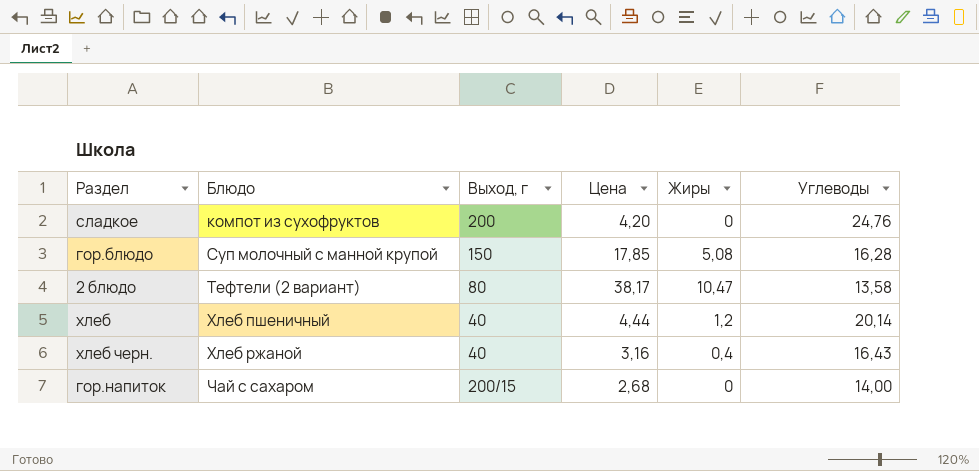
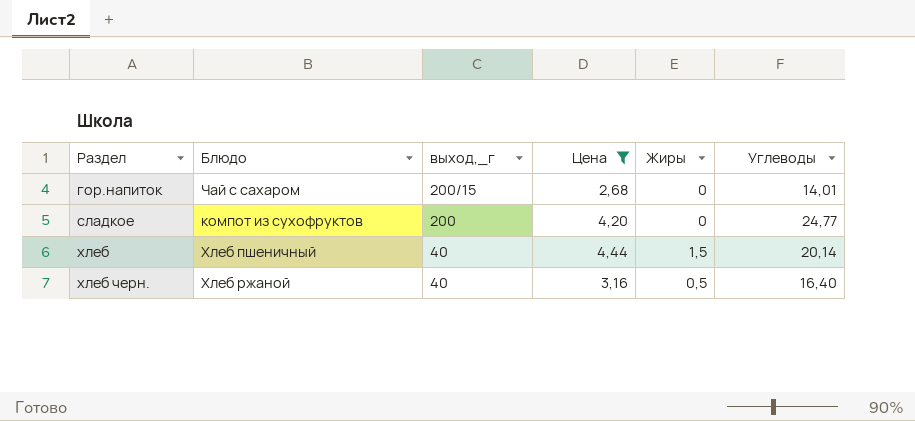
filter: none -> Цена <= 4,44
row order: Блюдо ascending -> Раздел ascending
column name: Выход, г -> выход,_г
гор.напиток | Углеводы: 14,00 -> 14,01
сладкое | Углеводы: 24,76 -> 24,77
хлеб | Жиры: 1,2 -> 1,5
хлеб черн. | Жиры: 0,4 -> 0,5
хлеб черн. | Углеводы: 16,43 -> 16,40

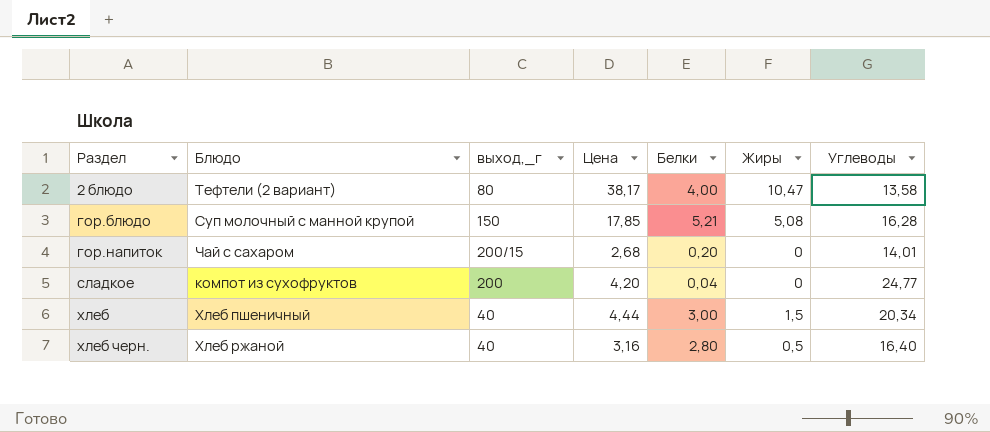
filter: Цена <= 4,44 -> none
column Белки | position: none -> 5
хлеб | Углеводы: 20,14 -> 20,34

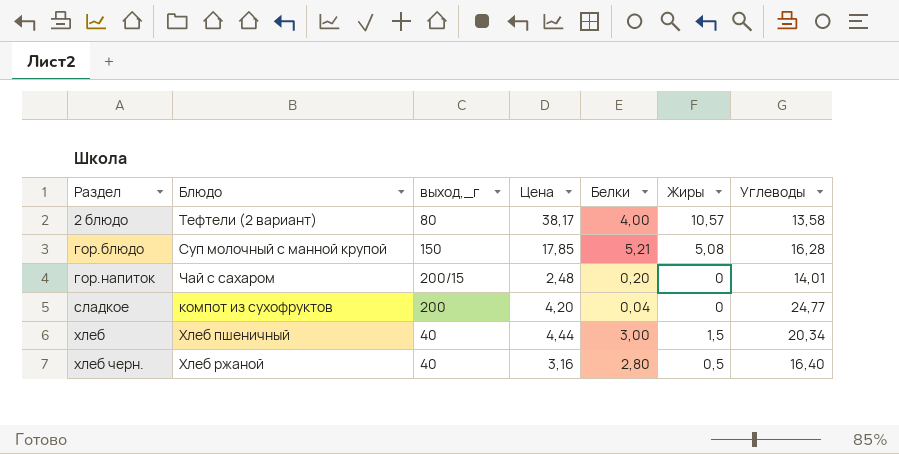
2 блюдо | Жиры: 10,47 -> 10,57
гор.напиток | Цена: 2,68 -> 2,48

